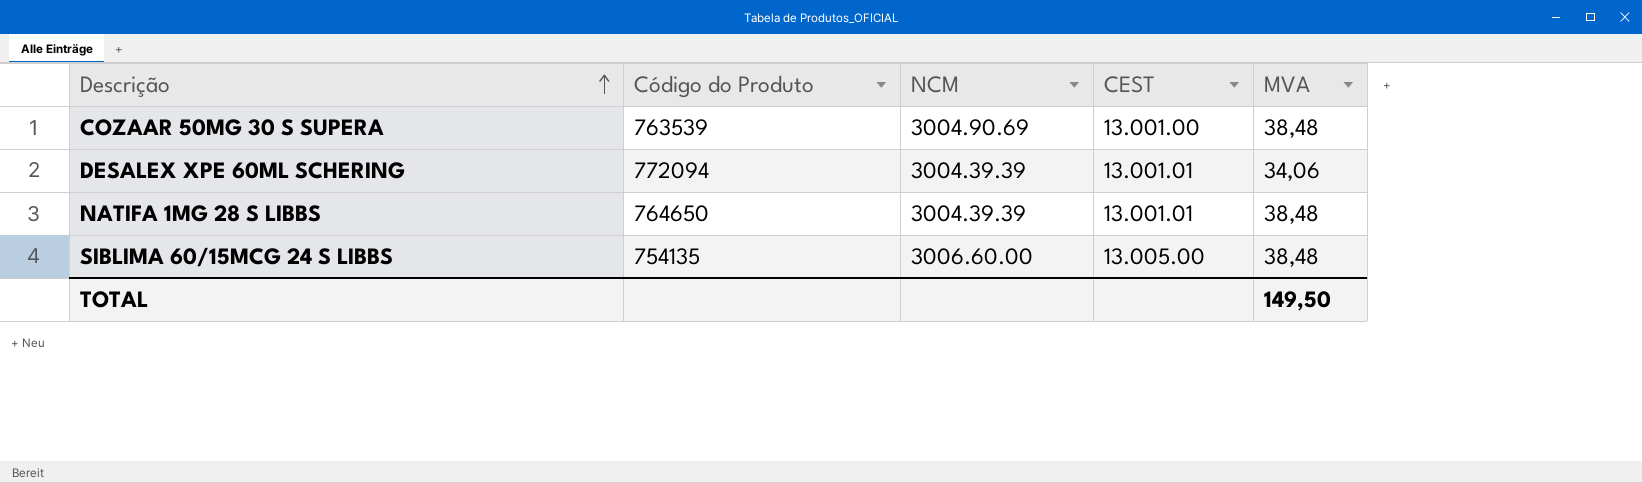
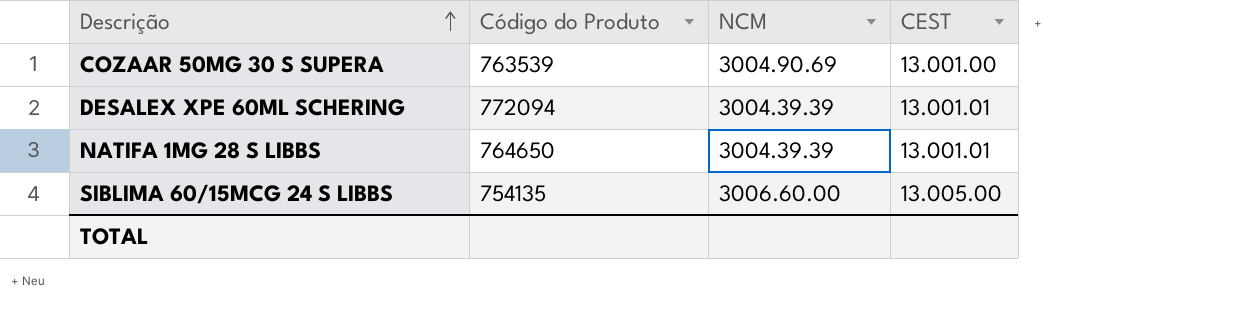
column MVA | position: 5 -> none

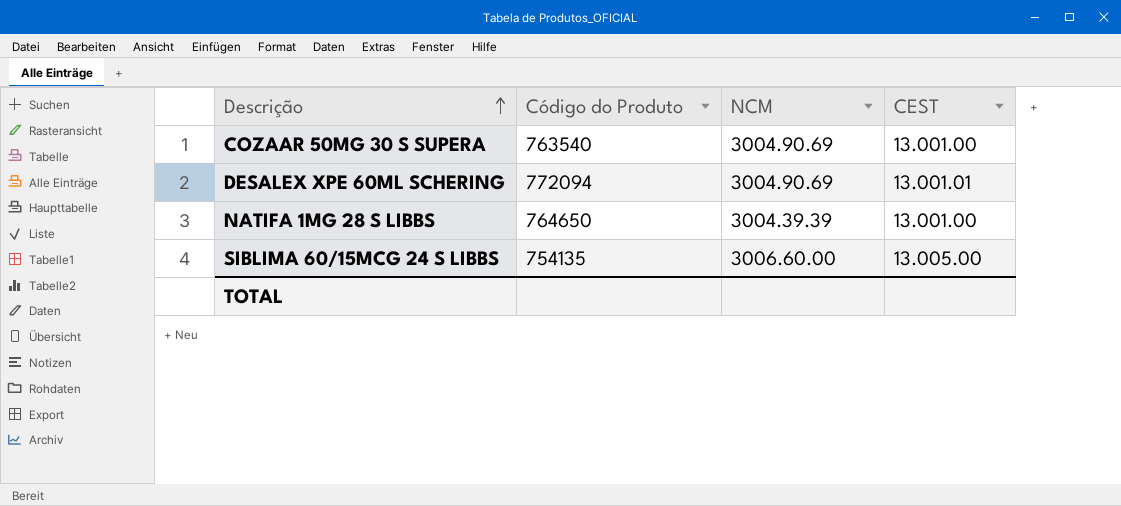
COZAAR 50MG 30 S SUPERA | Código do Produto: 763539 -> 763540
DESALEX XPE 60ML SCHERING | NCM: 3004.39.39 -> 3004.90.69
NATIFA 1MG 28 S LIBBS | CEST: 13.001.01 -> 13.001.00

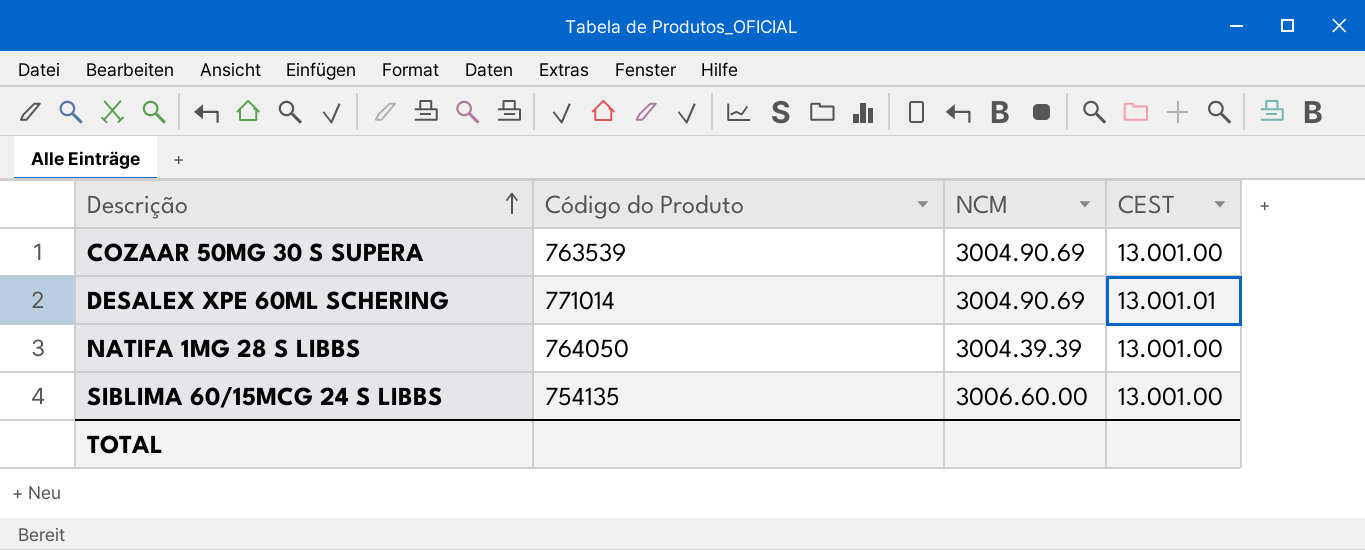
COZAAR 50MG 30 S SUPERA | Código do Produto: 763540 -> 763539
DESALEX XPE 60ML SCHERING | Código do Produto: 772094 -> 771014
NATIFA 1MG 28 S LIBBS | Código do Produto: 764650 -> 764050
SIBLIMA 60/15MCG 24 S LIBBS | CEST: 13.005.00 -> 13.001.00

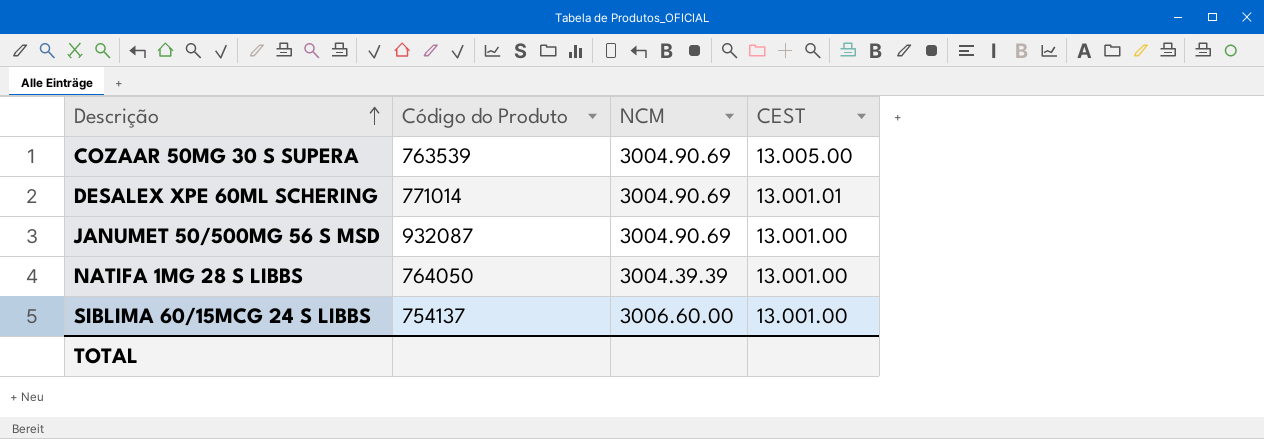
COZAAR 50MG 30 S SUPERA | CEST: 13.001.00 -> 13.005.00
row JANUMET 50/500MG 56 S MSD: none -> 932087 | 3004.90.69 | 13.001.00
SIBLIMA 60/15MCG 24 S LIBBS | Código do Produto: 754135 -> 754137

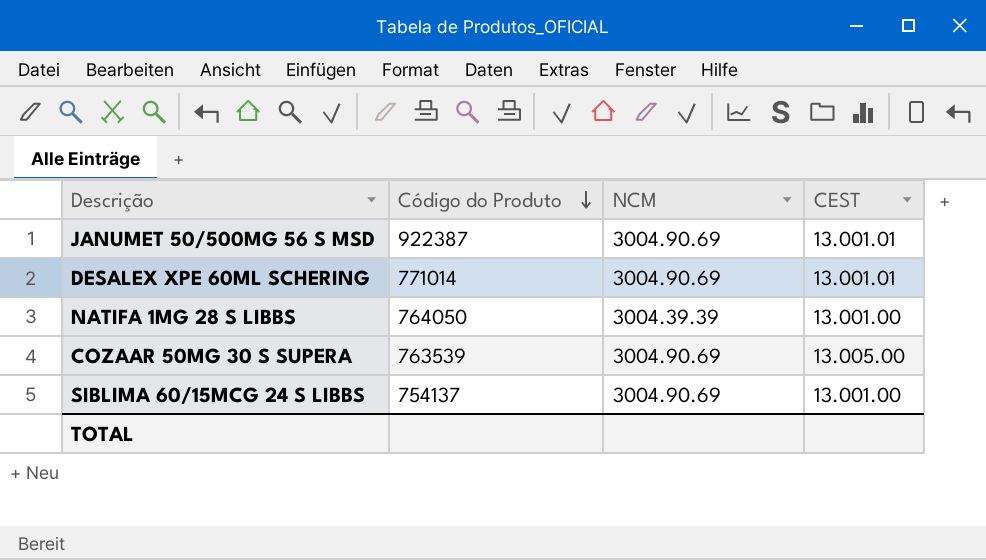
row order: Descrição ascending -> Código do Produto descending
JANUMET 50/500MG 56 S MSD | Código do Produto: 932087 -> 922387
JANUMET 50/500MG 56 S MSD | CEST: 13.001.00 -> 13.001.01
SIBLIMA 60/15MCG 24 S LIBBS | NCM: 3006.60.00 -> 3004.90.69

